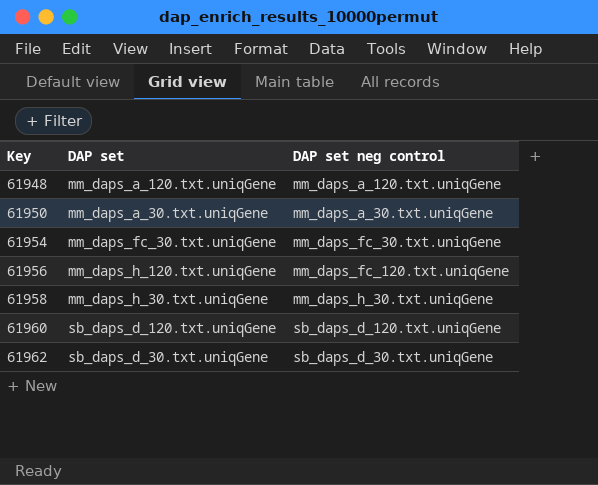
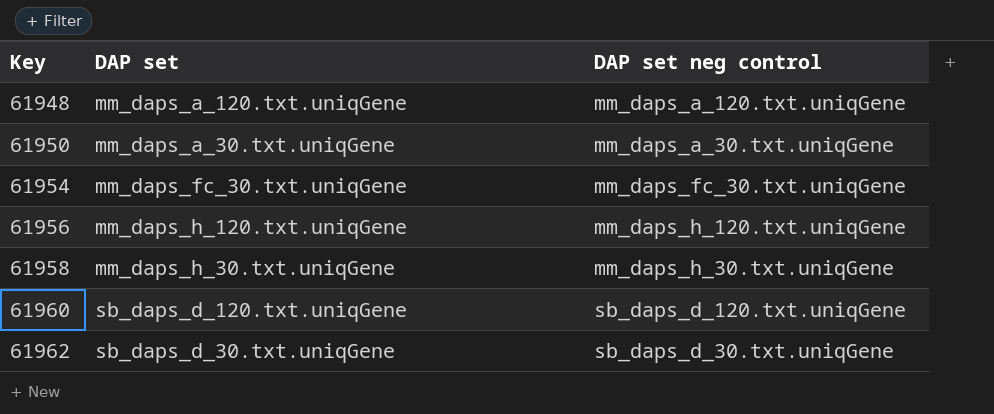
61956 | DAP set neg control: mm_daps_fc_120.txt.uniqGene -> mm_daps_h_120.txt.uniqGene

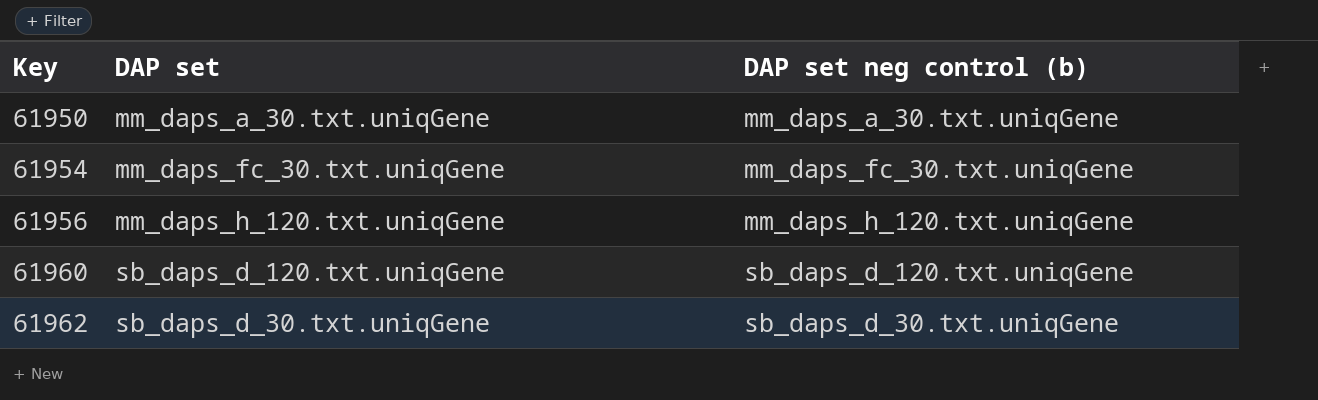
column name: DAP set neg control -> DAP set neg control (b)
row 61948: mm_daps_a_120.txt.uniqGene | mm_daps_a_120.txt.uniqGene -> none
row 61958: mm_daps_h_30.txt.uniqGene | mm_daps_h_30.txt.uniqGene -> none

